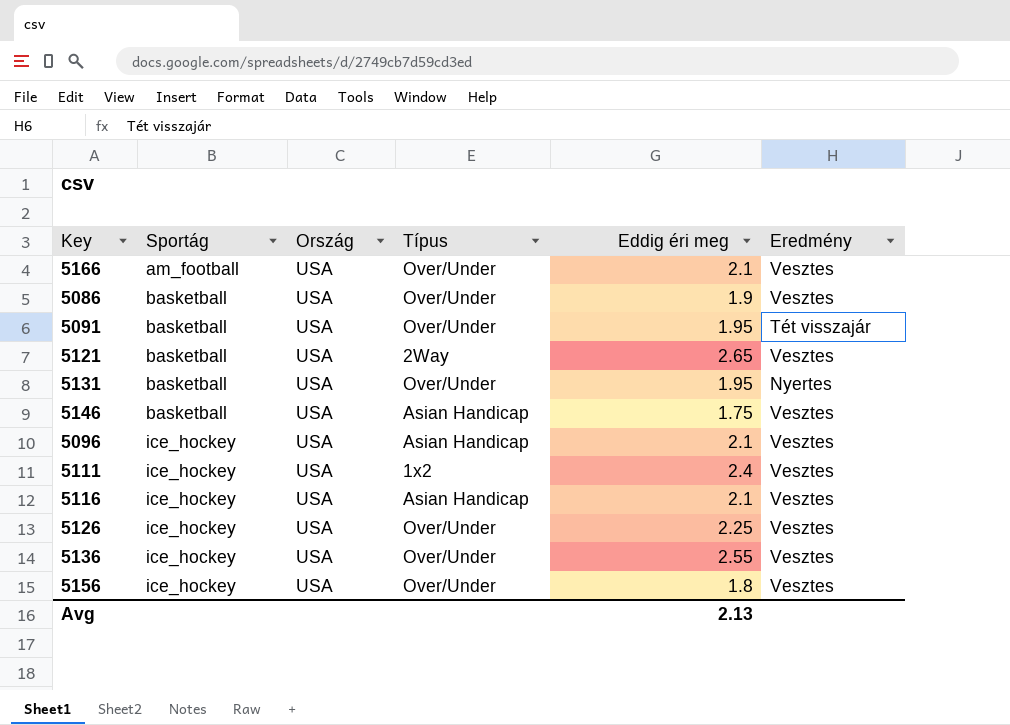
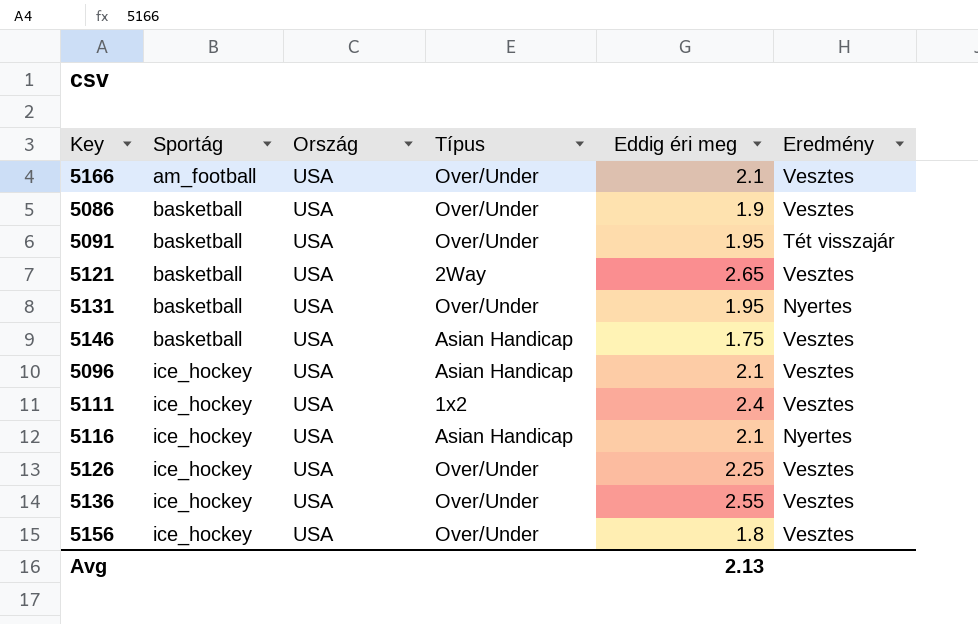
5116 | Eredmény: Vesztes -> Nyertes

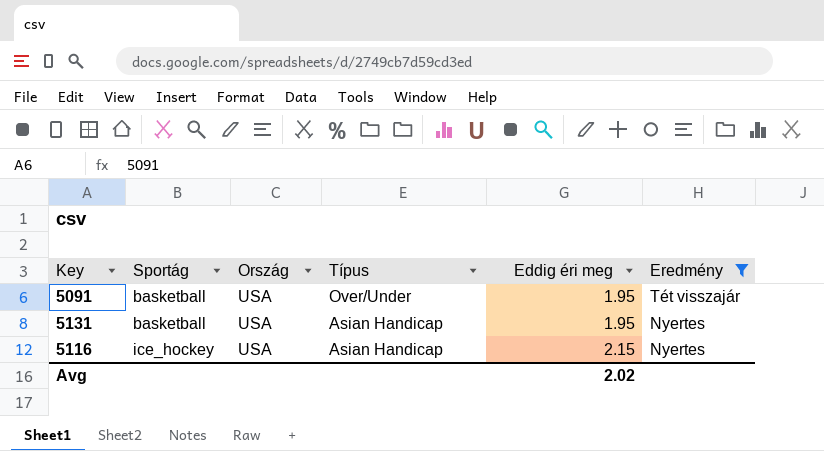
filter: none -> Eredmény != Vesztes
5131 | Típus: Over/Under -> Asian Handicap
5116 | Eddig éri meg: 2.1 -> 2.15
Avg | Eddig éri meg: 2.13 -> 2.02

